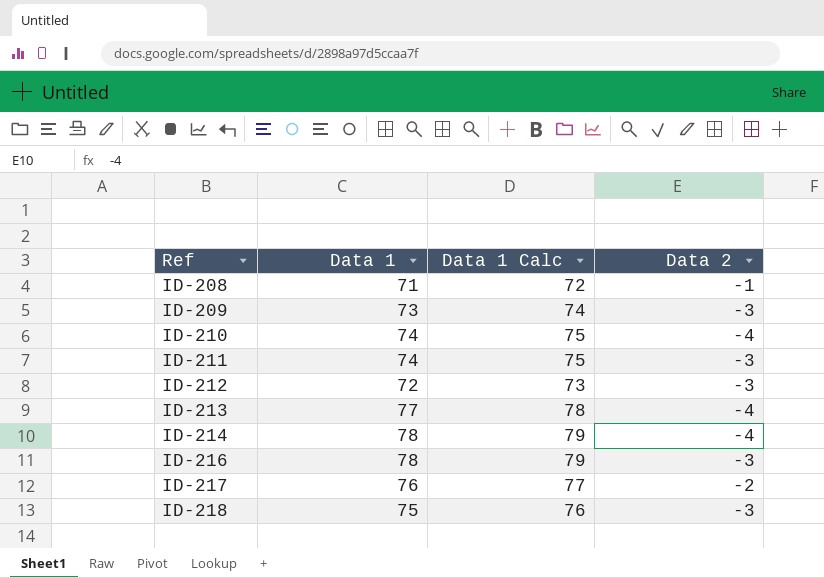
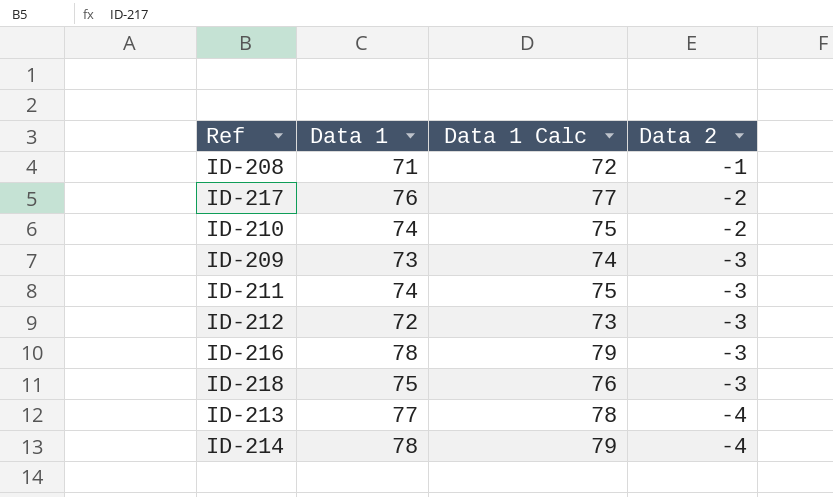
row order: Ref ascending -> Data 2 descending
ID-210 | Data 2: -4 -> -2

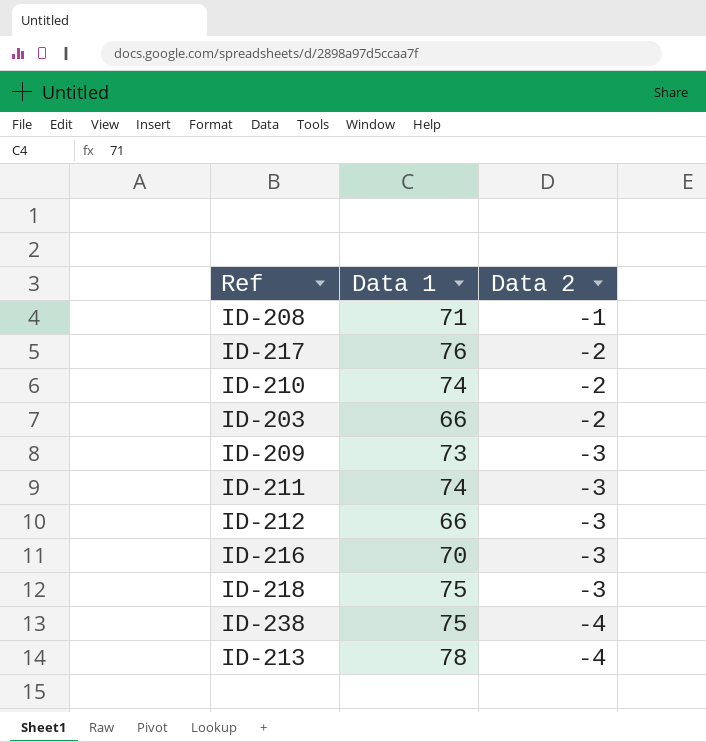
column Data 1 Calc | formula: [Data 1] + 1 -> none
row ID-214: 78 | 79 | -4 -> none
row ID-203: none -> 66 | -2
ID-212 | Data 1: 72 -> 66
ID-216 | Data 1: 78 -> 70
row ID-238: none -> 75 | -4
ID-213 | Data 1: 77 -> 78

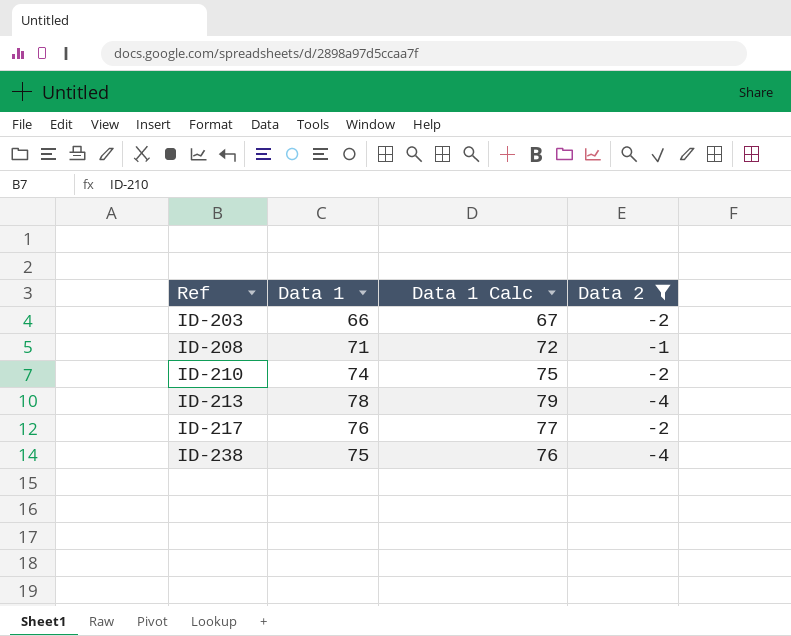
filter: none -> Data 2 != -3
row order: Data 2 descending -> Ref ascending
column Data 1 Calc | formula: none -> [Data 1] + 1

